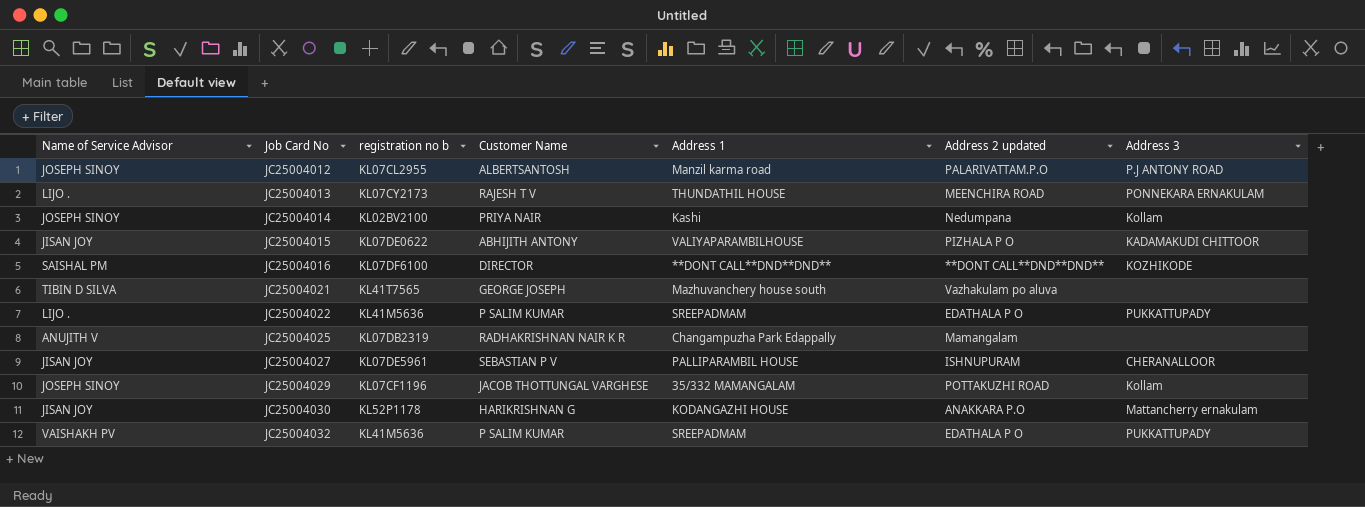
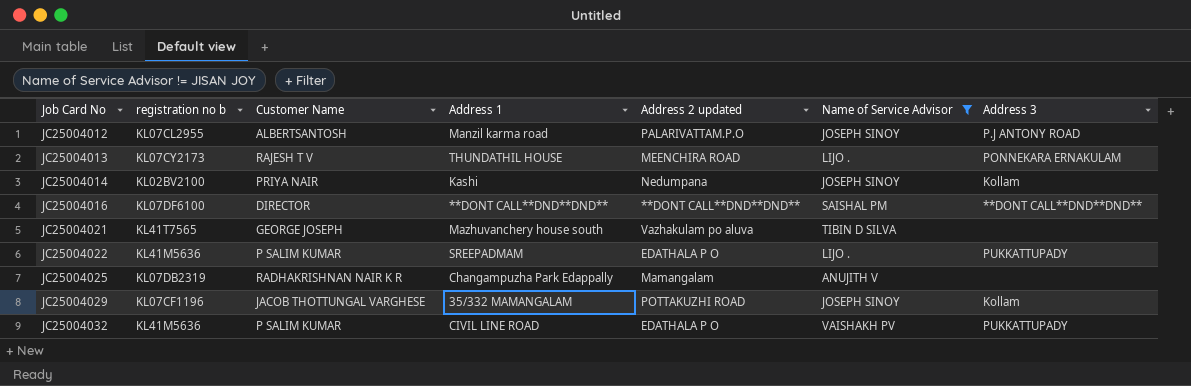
filter: none -> Name of Service Advisor != JISAN JOY
column Name of Service Advisor | position: 1 -> 6
JC25004016 | Address 3: KOZHIKODE -> **DONT CALL**DND**DND**
JC25004032 | Address 1: SREEPADMAM -> CIVIL LINE ROAD

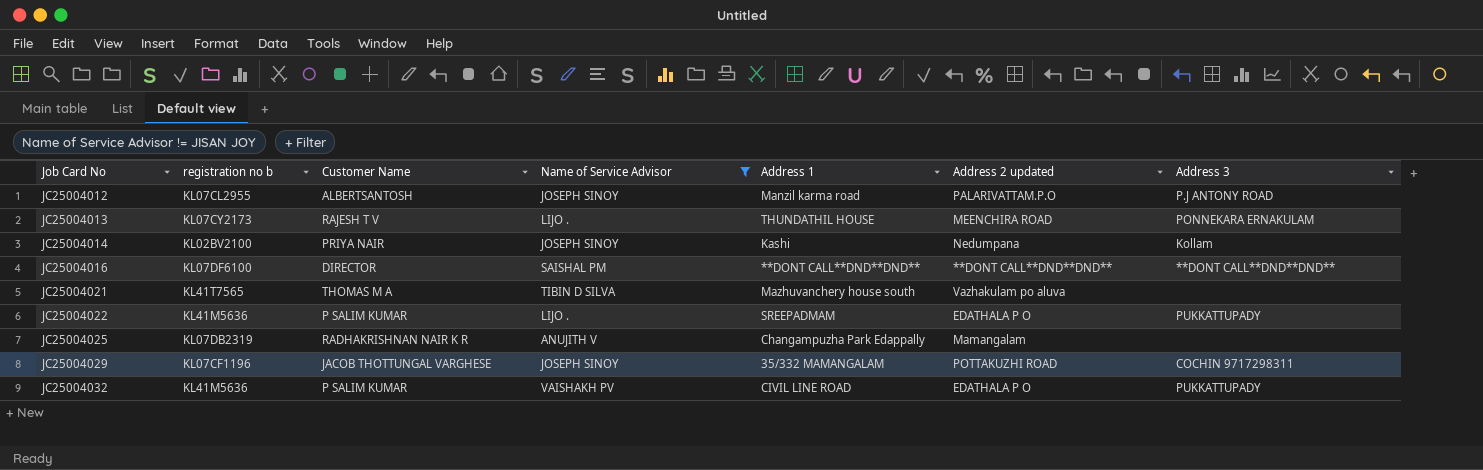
column Name of Service Advisor | position: 6 -> 4
JC25004021 | Customer Name: GEORGE JOSEPH -> THOMAS M A
JC25004029 | Address 3: Kollam -> COCHIN 9717298311

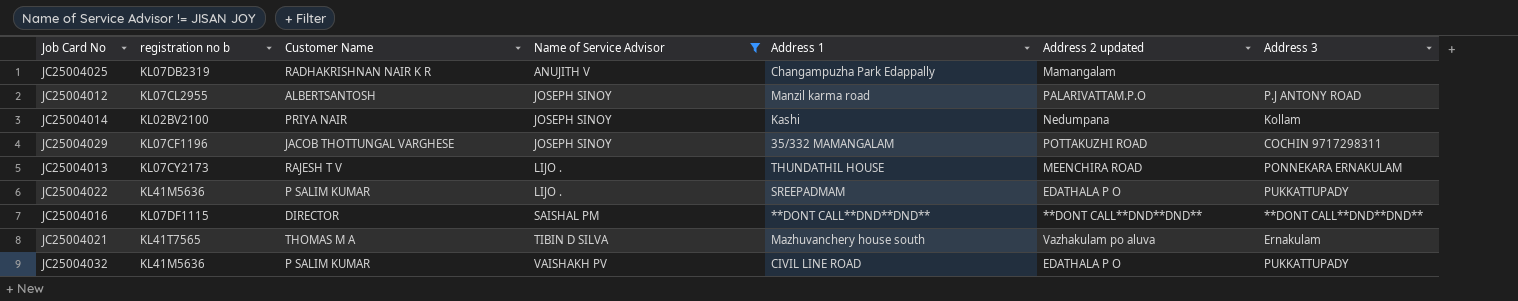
row order: Job Card No ascending -> Name of Service Advisor ascending
JC25004016 | registration no b: KL07DF6100 -> KL07DF1115
JC25004021 | Address 3: none -> Ernakulam

